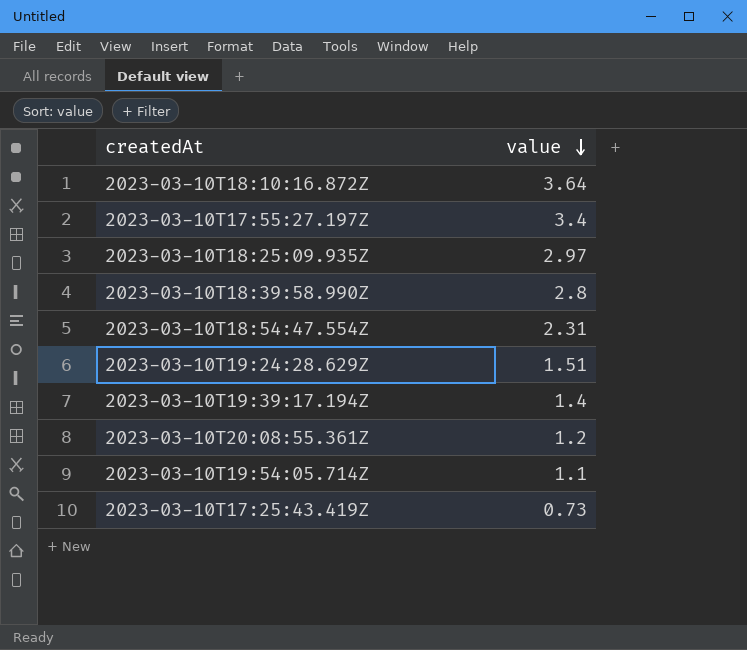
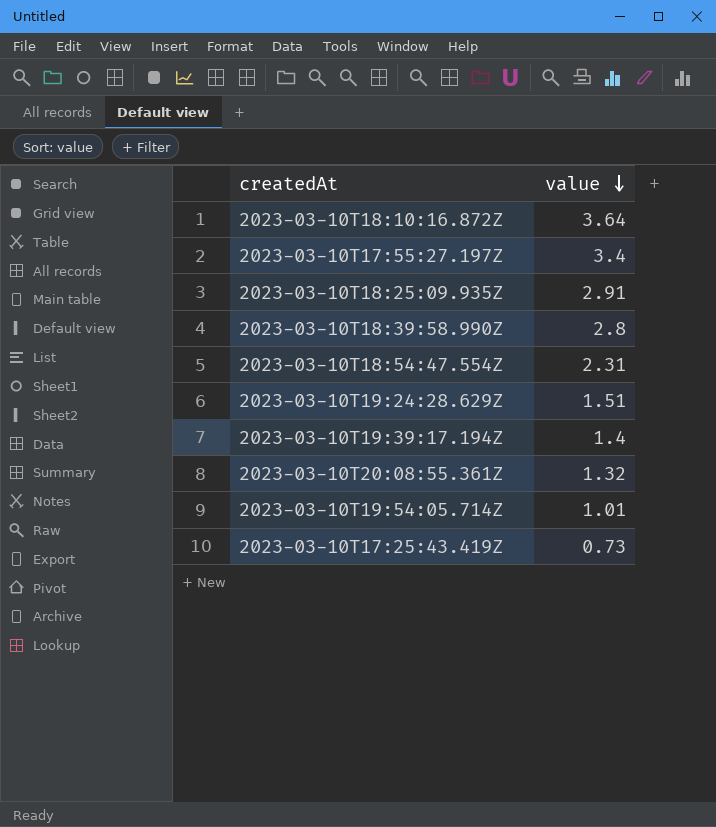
2023-03-10T18:25:09.935Z | value: 2.97 -> 2.91
2023-03-10T20:08:55.361Z | value: 1.2 -> 1.32
2023-03-10T19:54:05.714Z | value: 1.1 -> 1.01

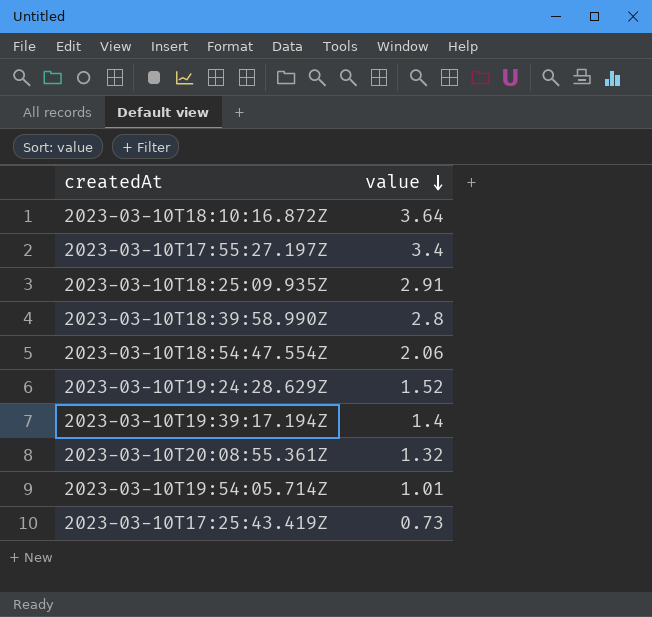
2023-03-10T18:54:47.554Z | value: 2.31 -> 2.06
2023-03-10T19:24:28.629Z | value: 1.51 -> 1.52

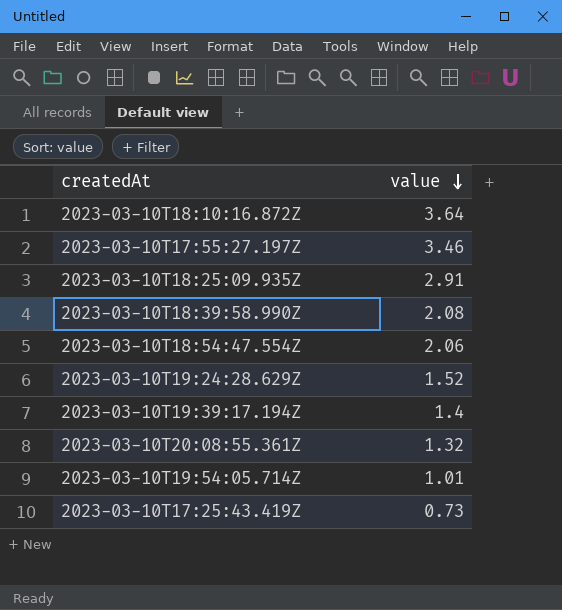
2023-03-10T17:55:27.197Z | value: 3.4 -> 3.46
2023-03-10T18:39:58.990Z | value: 2.8 -> 2.08

